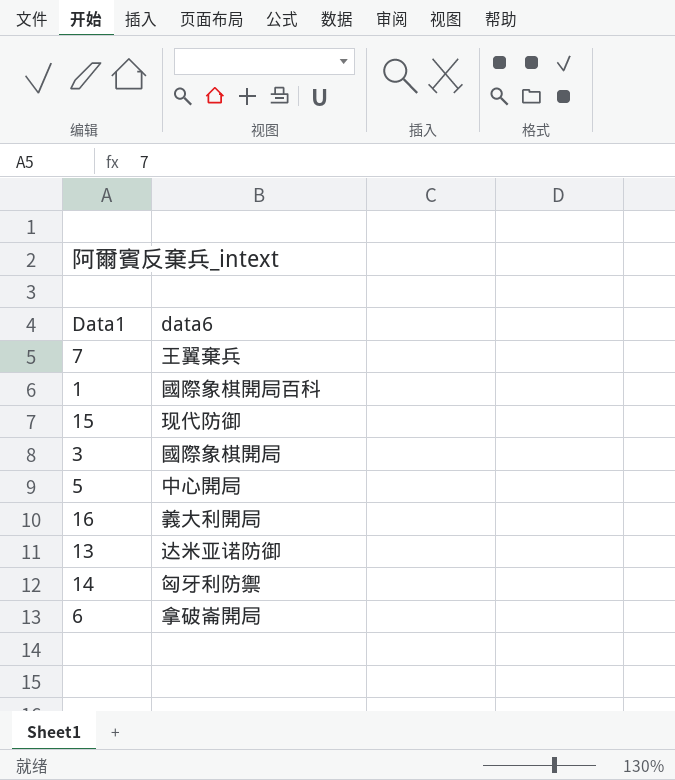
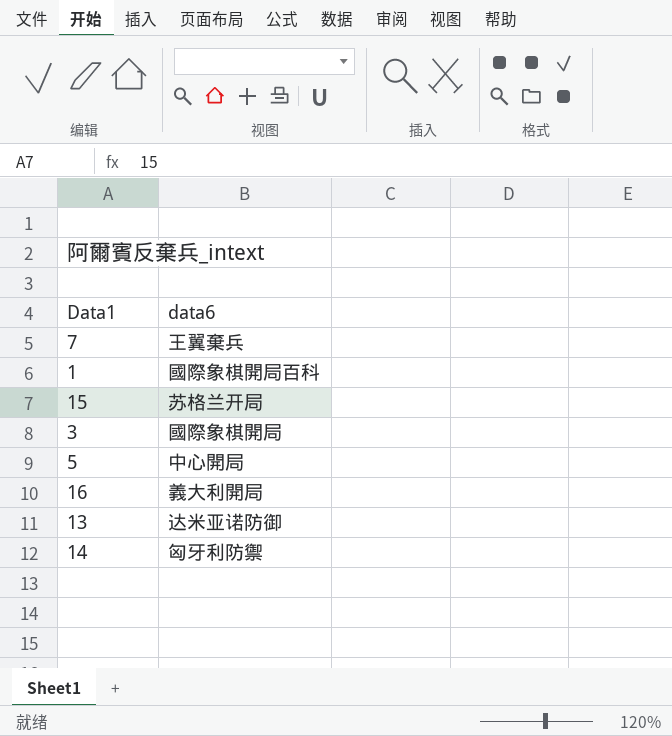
row 6: 拿破崙開局 -> none
15 | data6: 现代防御 -> 苏格兰开局

